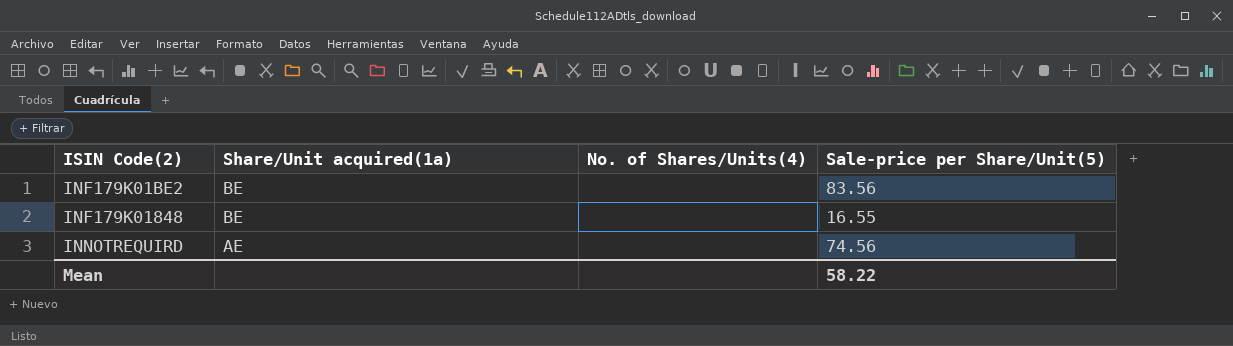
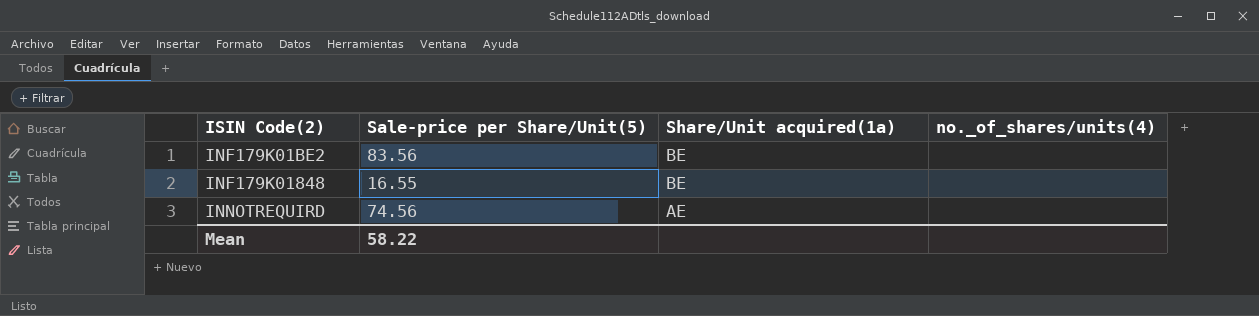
column Sale-price per Share/Unit(5) | position: 4 -> 2
column name: No. of Shares/Units(4) -> no._of_shares/units(4)

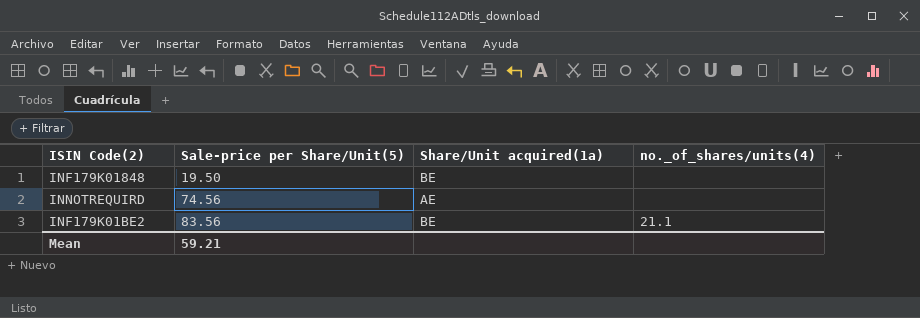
row order: ISIN Code(2) ascending -> Sale-price per Share/Unit(5) ascending
INF179K01848 | Sale-price per Share/Unit(5): 16.55 -> 19.50
INF179K01BE2 | no._of_shares/units(4): none -> 21.1
Mean | Sale-price per Share/Unit(5): 58.22 -> 59.21

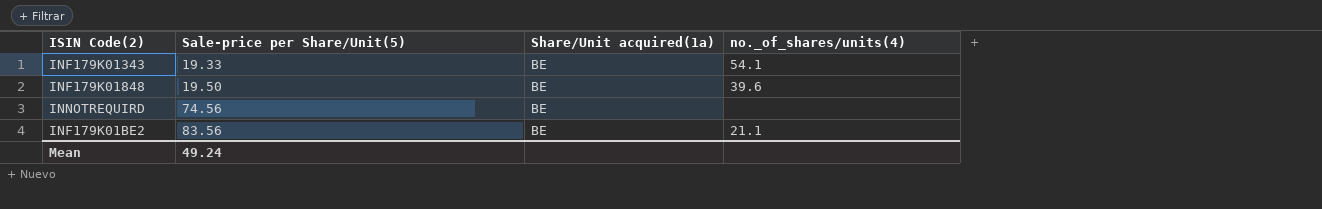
row INF179K01343: none -> 19.33 | BE | 54.1
INF179K01848 | no._of_shares/units(4): none -> 39.6
INNOTREQUIRD | Share/Unit acquired(1a): AE -> BE
Mean | Sale-price per Share/Unit(5): 59.21 -> 49.24

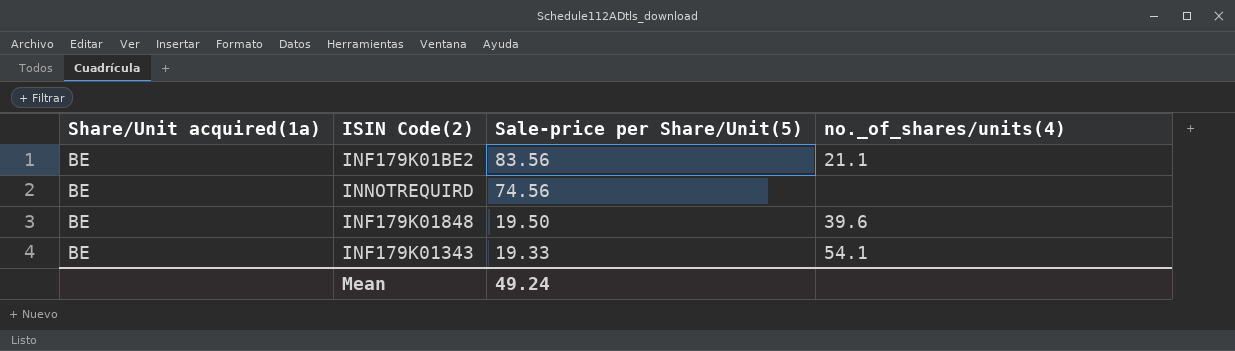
row order: Sale-price per Share/Unit(5) ascending -> Sale-price per Share/Unit(5) descending
column Share/Unit acquired(1a) | position: 3 -> 1

